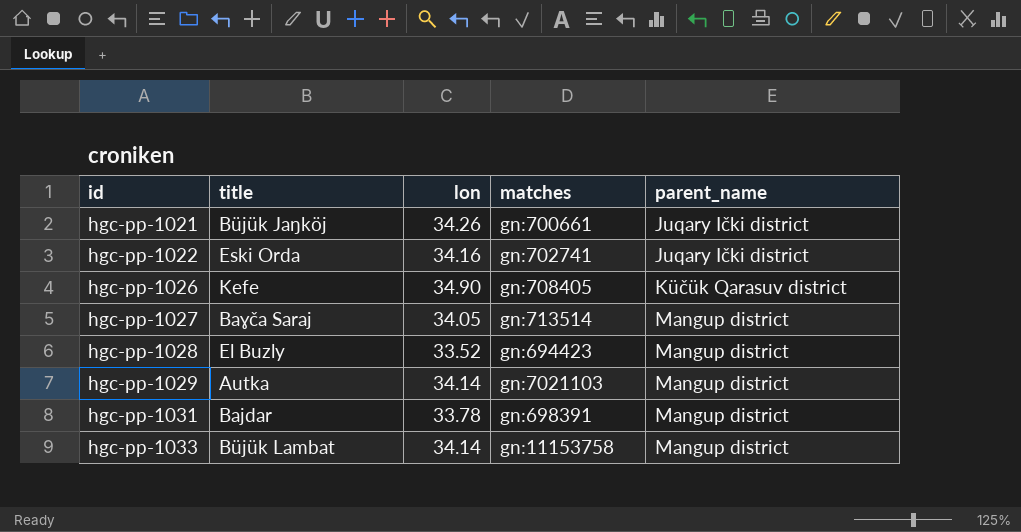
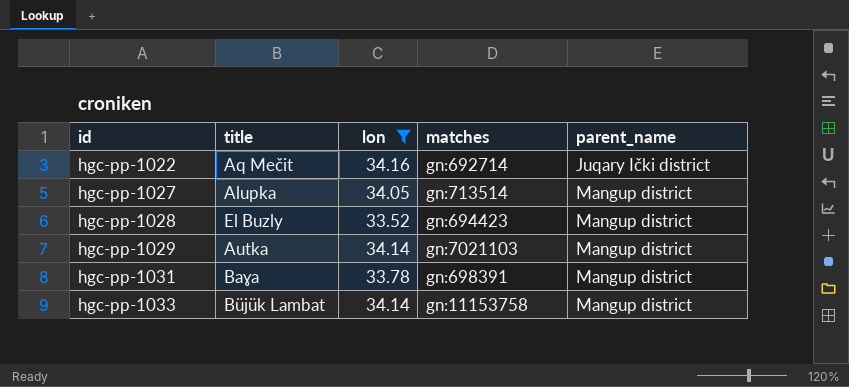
filter: none -> lon <= 34.16
hgc-pp-1022 | title: Eski Orda -> Aq Mečit
hgc-pp-1022 | matches: gn:702741 -> gn:692714
hgc-pp-1027 | title: Baɣča Saraj -> Alupka
hgc-pp-1031 | title: Bajdar -> Baɣa

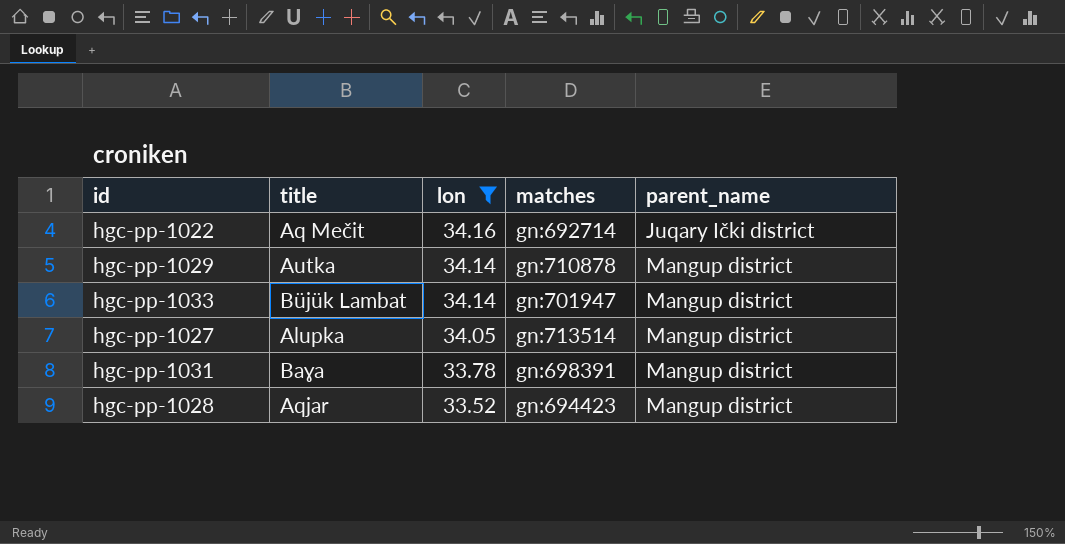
row order: id ascending -> lon descending
hgc-pp-1029 | matches: gn:7021103 -> gn:710878
hgc-pp-1033 | matches: gn:11153758 -> gn:701947
hgc-pp-1028 | title: El Buzly -> Aqjar

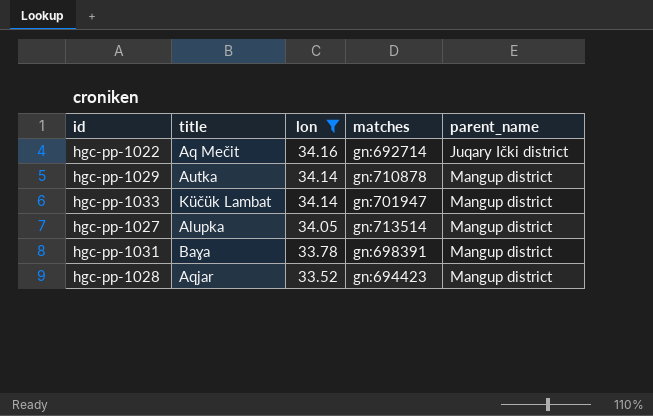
hgc-pp-1033 | title: Büjük Lambat -> Küčük Lambat

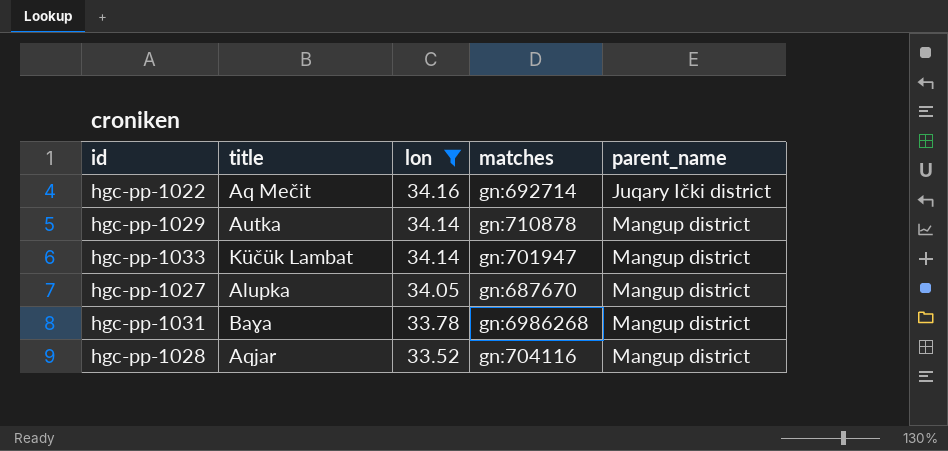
hgc-pp-1027 | matches: gn:713514 -> gn:687670
hgc-pp-1031 | matches: gn:698391 -> gn:6986268
hgc-pp-1028 | matches: gn:694423 -> gn:704116

